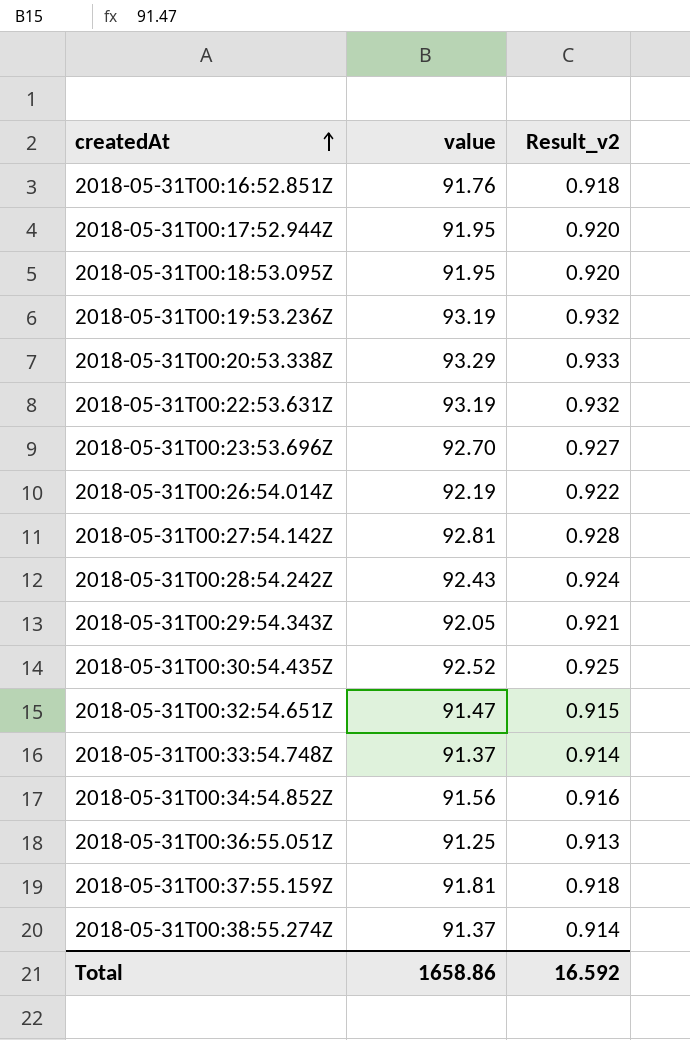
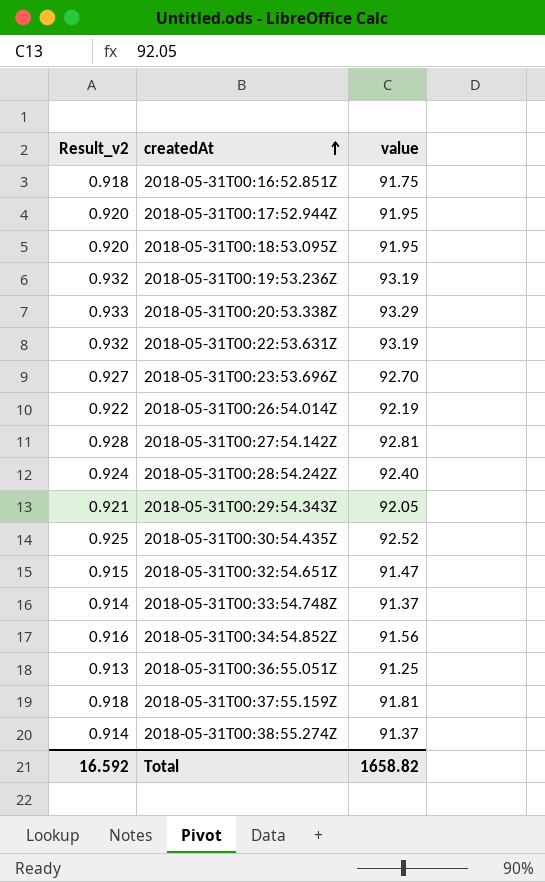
column Result_v2 | position: 3 -> 1
2018-05-31T00:16:52.851Z | value: 91.76 -> 91.75
2018-05-31T00:28:54.242Z | value: 92.43 -> 92.40
Total | value: 1658.86 -> 1658.82

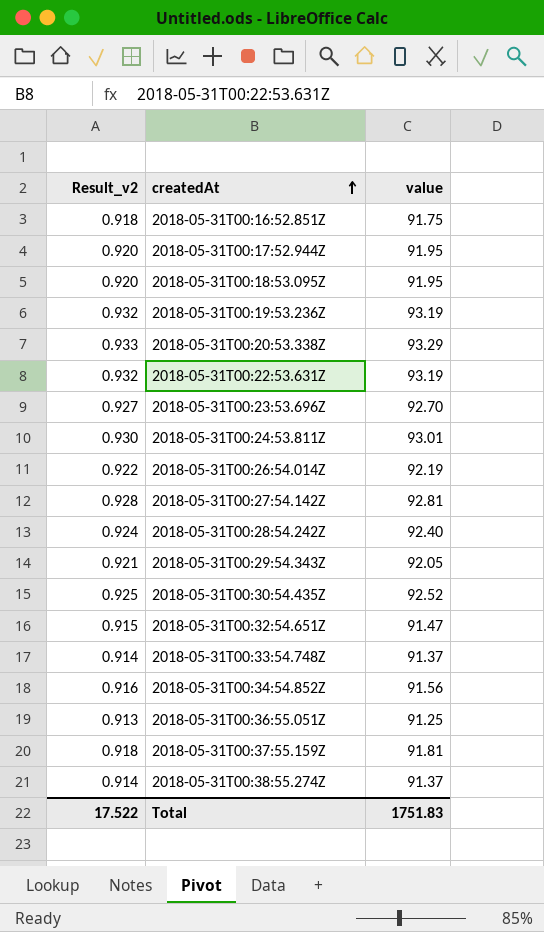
row 2018-05-31T00:24:53.811Z: none -> 0.930 | 93.01
Total | Result_v2: 16.592 -> 17.522
Total | value: 1658.82 -> 1751.83

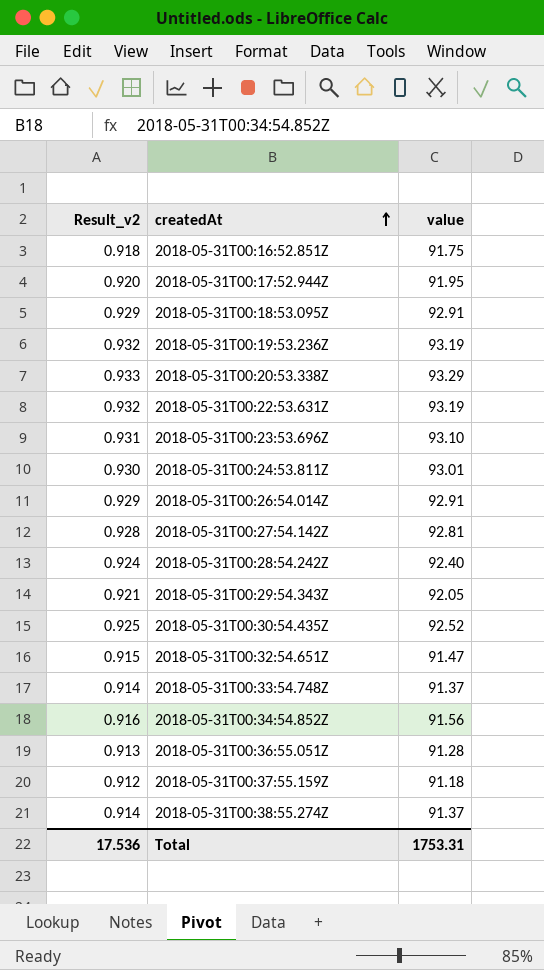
2018-05-31T00:18:53.095Z | Result_v2: 0.920 -> 0.929
2018-05-31T00:18:53.095Z | value: 91.95 -> 92.91
2018-05-31T00:23:53.696Z | Result_v2: 0.927 -> 0.931
2018-05-31T00:23:53.696Z | value: 92.70 -> 93.10
2018-05-31T00:26:54.014Z | Result_v2: 0.922 -> 0.929
2018-05-31T00:26:54.014Z | value: 92.19 -> 92.91
2018-05-31T00:36:55.051Z | value: 91.25 -> 91.28
2018-05-31T00:37:55.159Z | Result_v2: 0.918 -> 0.912
2018-05-31T00:37:55.159Z | value: 91.81 -> 91.18
Total | Result_v2: 17.522 -> 17.536
Total | value: 1751.83 -> 1753.31

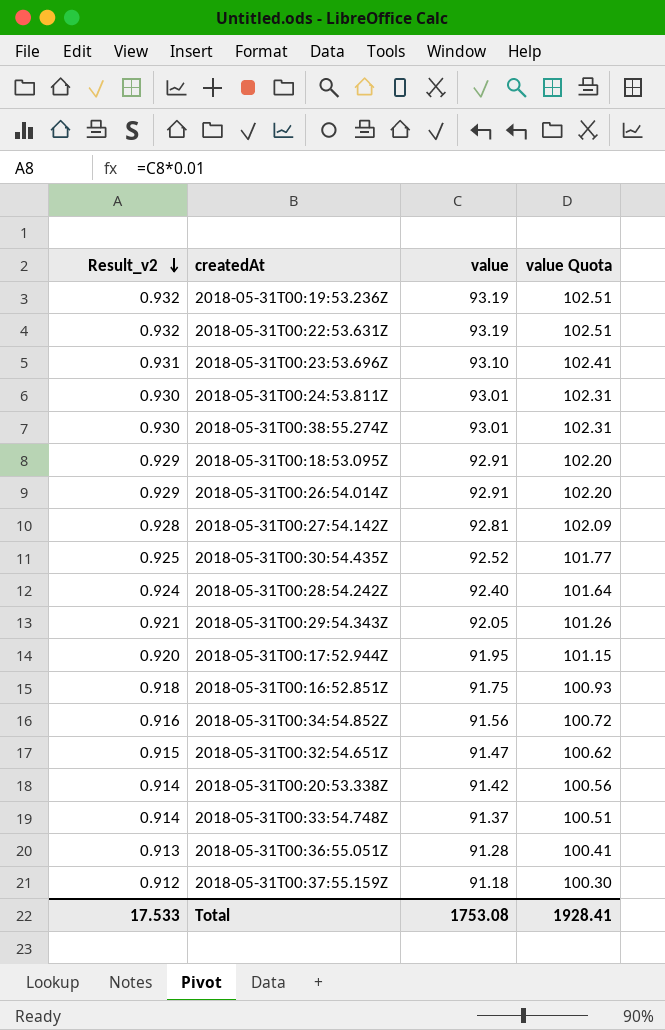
row order: createdAt ascending -> Result_v2 descending
column value Quota | formula: none -> [value] * 1.1
2018-05-31T00:38:55.274Z | Result_v2: 0.914 -> 0.930
2018-05-31T00:38:55.274Z | value: 91.37 -> 93.01
2018-05-31T00:20:53.338Z | Result_v2: 0.933 -> 0.914
2018-05-31T00:20:53.338Z | value: 93.29 -> 91.42
Total | Result_v2: 17.536 -> 17.533
Total | value: 1753.31 -> 1753.08

